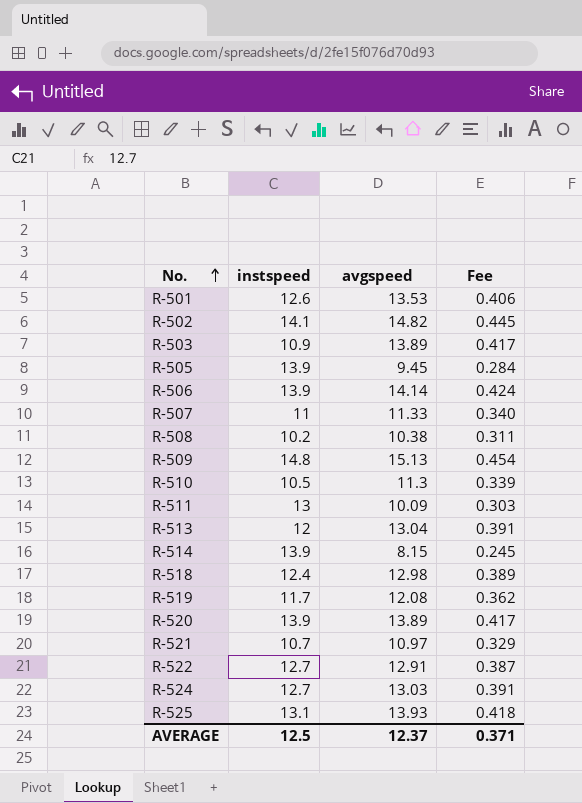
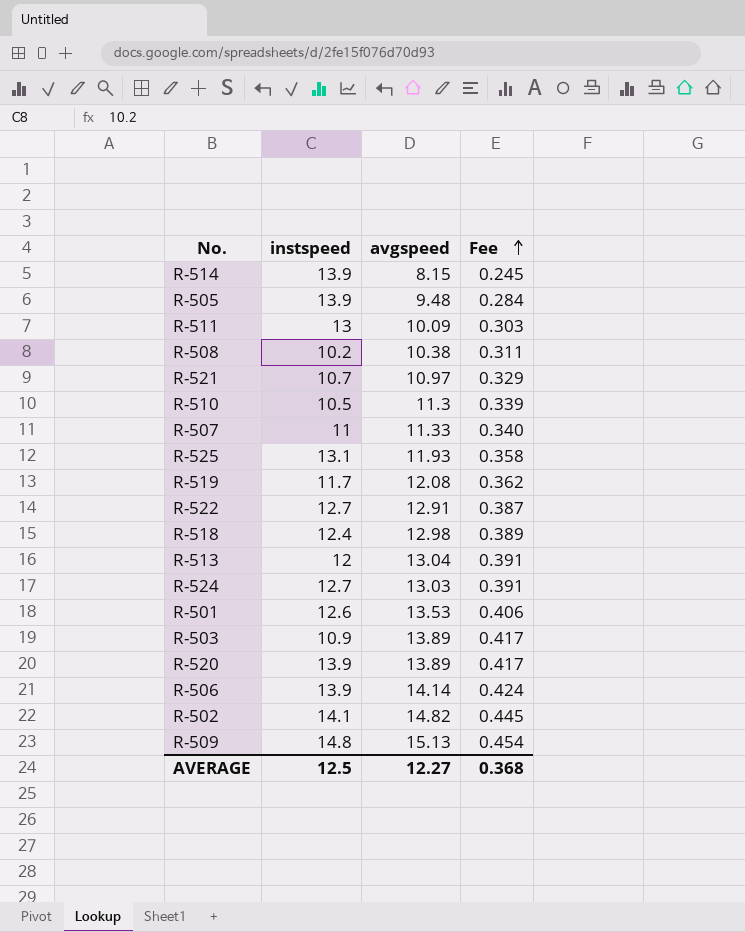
row order: No. ascending -> Fee ascending
R-505 | avgspeed: 9.45 -> 9.48
R-525 | avgspeed: 13.93 -> 11.93
R-525 | Fee: 0.418 -> 0.358
AVERAGE | avgspeed: 12.37 -> 12.27
AVERAGE | Fee: 0.371 -> 0.368

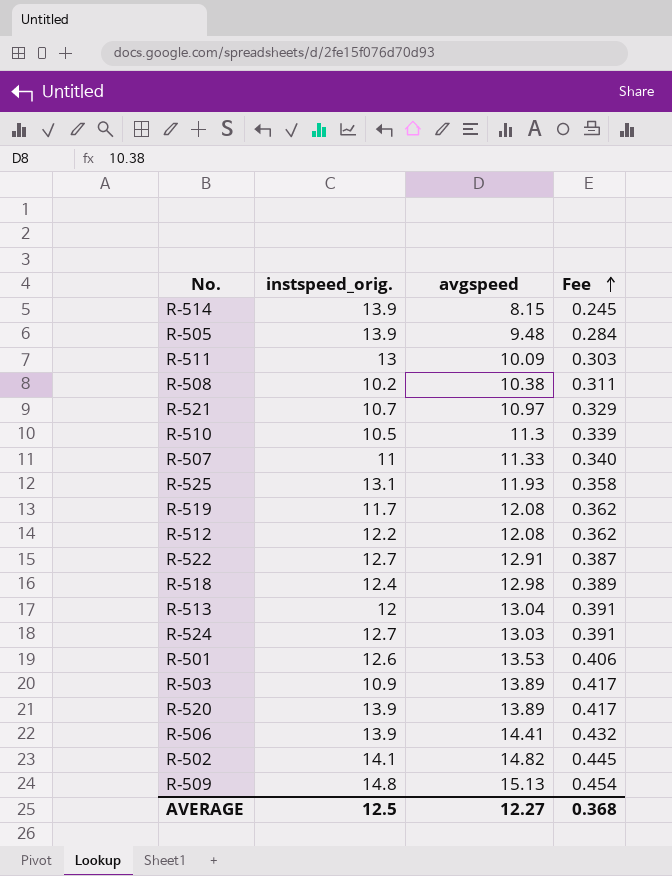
column name: instspeed -> instspeed_orig.
row R-512: none -> 12.2 | 12.08 | 0.362
R-506 | avgspeed: 14.14 -> 14.41
R-506 | Fee: 0.424 -> 0.432

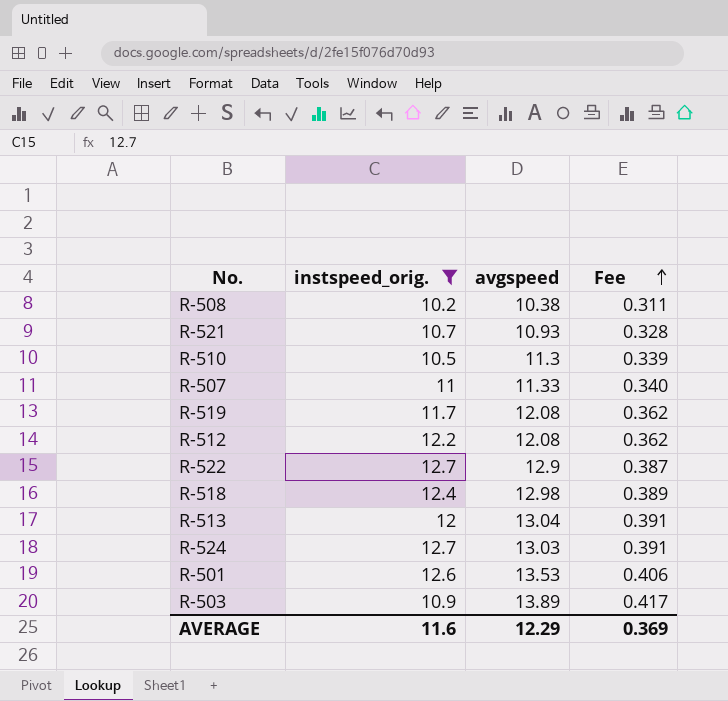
filter: none -> instspeed_orig. <= 12.7
R-521 | avgspeed: 10.97 -> 10.93
R-521 | Fee: 0.329 -> 0.328
R-522 | avgspeed: 12.91 -> 12.9
AVERAGE | instspeed_orig.: 12.5 -> 11.6
AVERAGE | avgspeed: 12.27 -> 12.29
AVERAGE | Fee: 0.368 -> 0.369

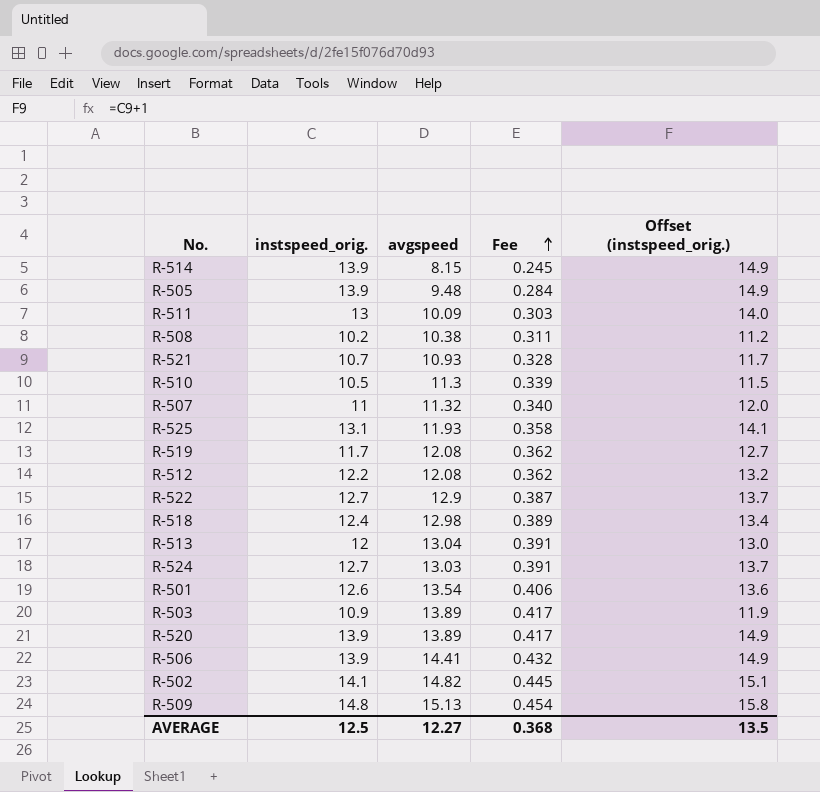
filter: instspeed_orig. <= 12.7 -> none
column Offset (instspeed_orig.) | formula: none -> [instspeed_orig.] + 1
R-507 | avgspeed: 11.33 -> 11.32
R-501 | avgspeed: 13.53 -> 13.54
AVERAGE | instspeed_orig.: 11.6 -> 12.5
AVERAGE | avgspeed: 12.29 -> 12.27
AVERAGE | Fee: 0.369 -> 0.368

